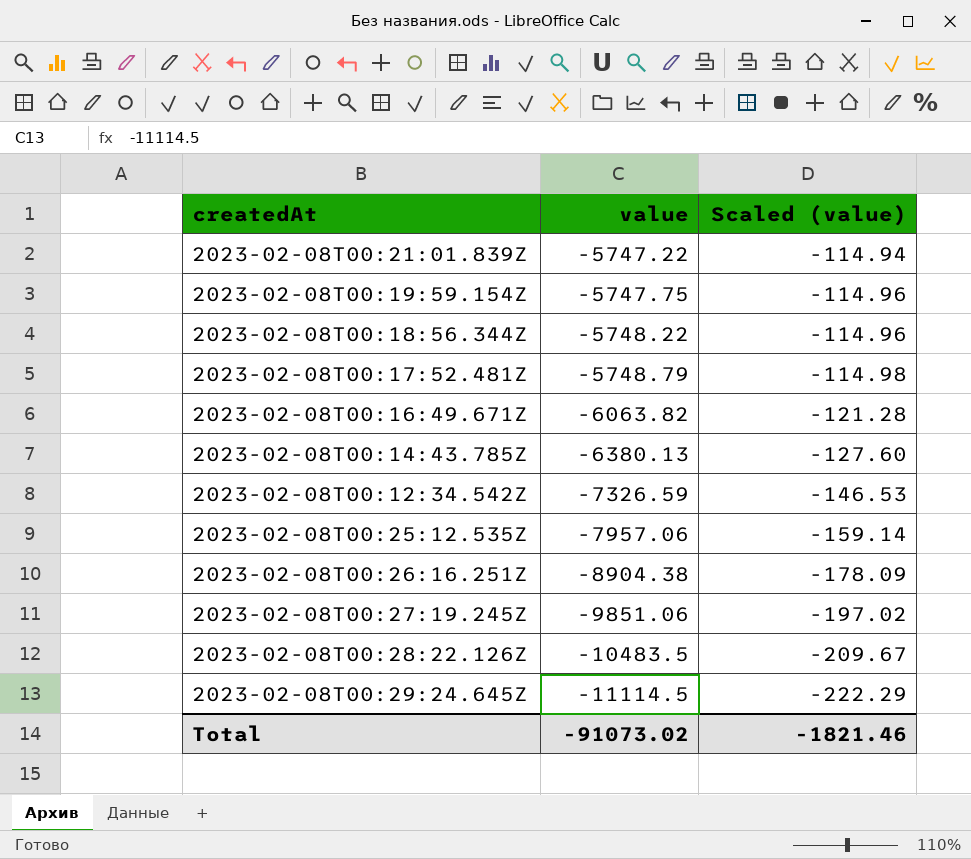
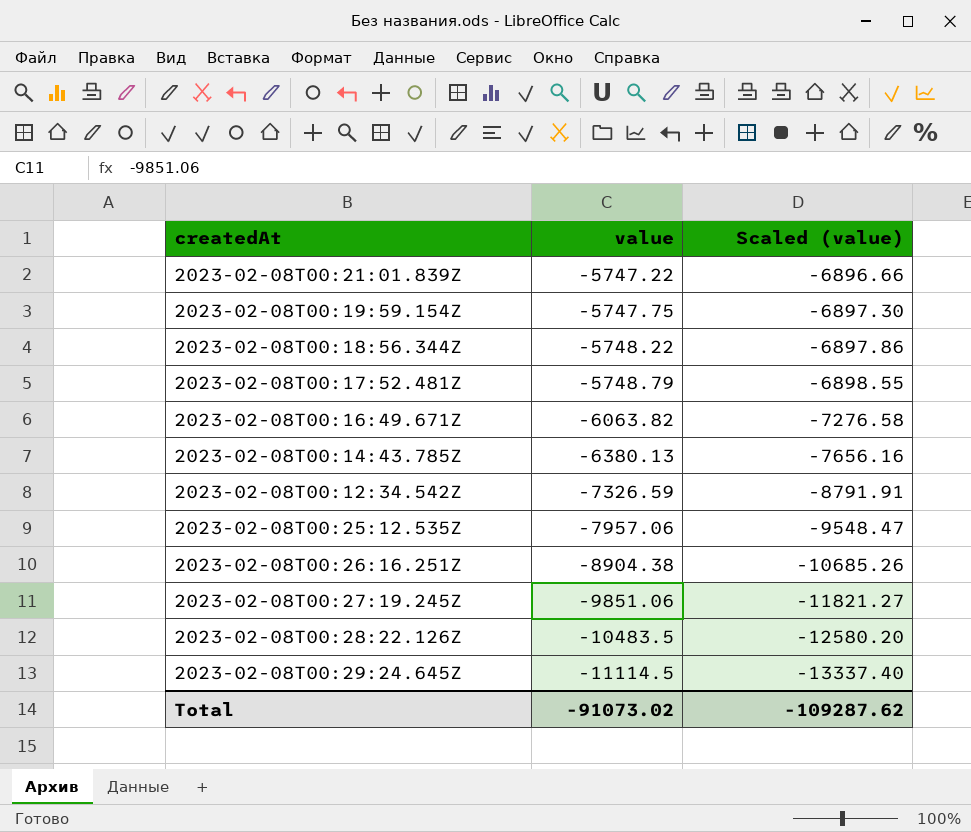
column Scaled (value) | formula: [value] * 0.02 -> [value] * 1.2
Total | Scaled (value): -1821.46 -> -109287.62

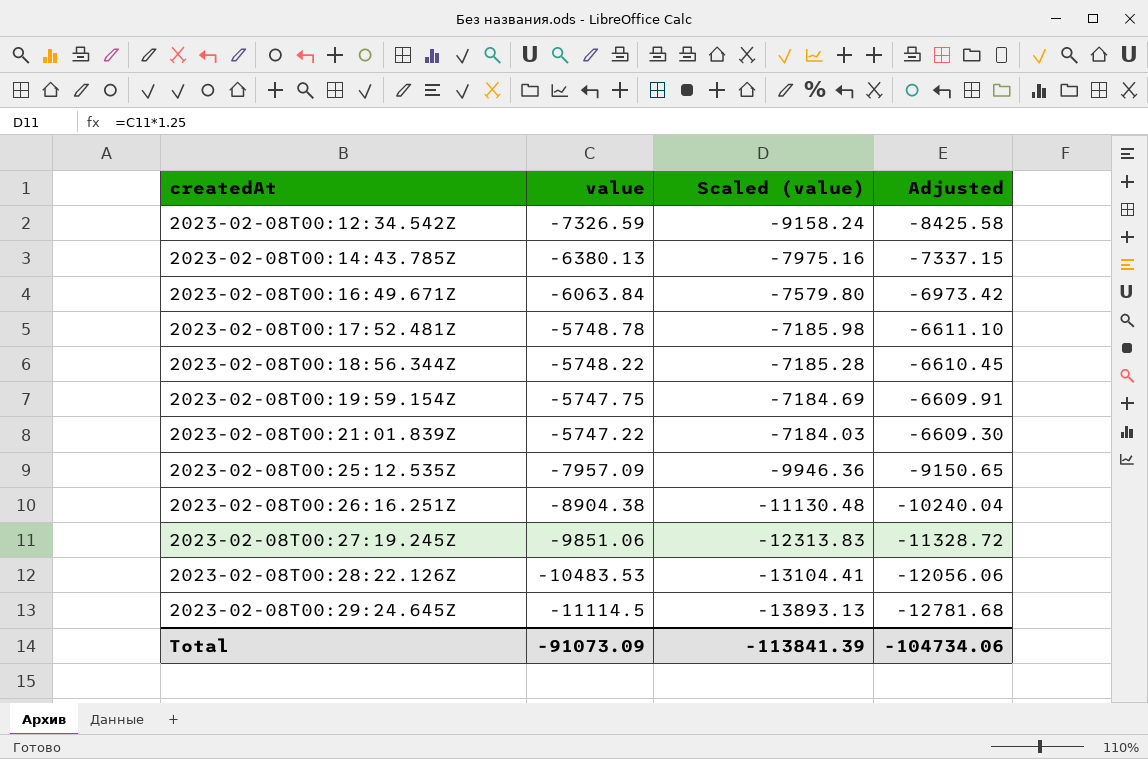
row order: value descending -> createdAt ascending
column Scaled (value) | formula: [value] * 1.2 -> [value] * 1.25
column Adjusted | formula: none -> [value] * 1.15
2023-02-08T00:16:49.671Z | value: -6063.82 -> -6063.84
2023-02-08T00:17:52.481Z | value: -5748.79 -> -5748.78
2023-02-08T00:25:12.535Z | value: -7957.06 -> -7957.09
2023-02-08T00:28:22.126Z | value: -10483.5 -> -10483.53
Total | value: -91073.02 -> -91073.09
Total | Scaled (value): -109287.62 -> -113841.39

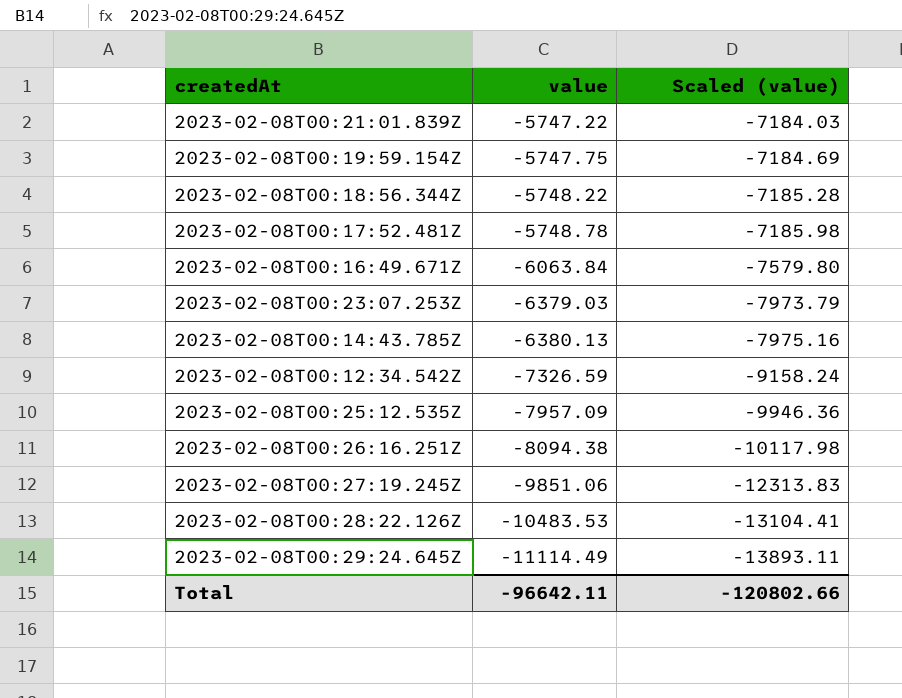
row order: createdAt ascending -> value descending
column Adjusted | formula: [value] * 1.15 -> none
row 2023-02-08T00:23:07.253Z: none -> -6379.03 | -7973.79
2023-02-08T00:26:16.251Z | value: -8904.38 -> -8094.38
2023-02-08T00:26:16.251Z | Scaled (value): -11130.48 -> -10117.98
2023-02-08T00:29:24.645Z | value: -11114.5 -> -11114.49
2023-02-08T00:29:24.645Z | Scaled (value): -13893.13 -> -13893.11
Total | value: -91073.09 -> -96642.11
Total | Scaled (value): -113841.39 -> -120802.66

